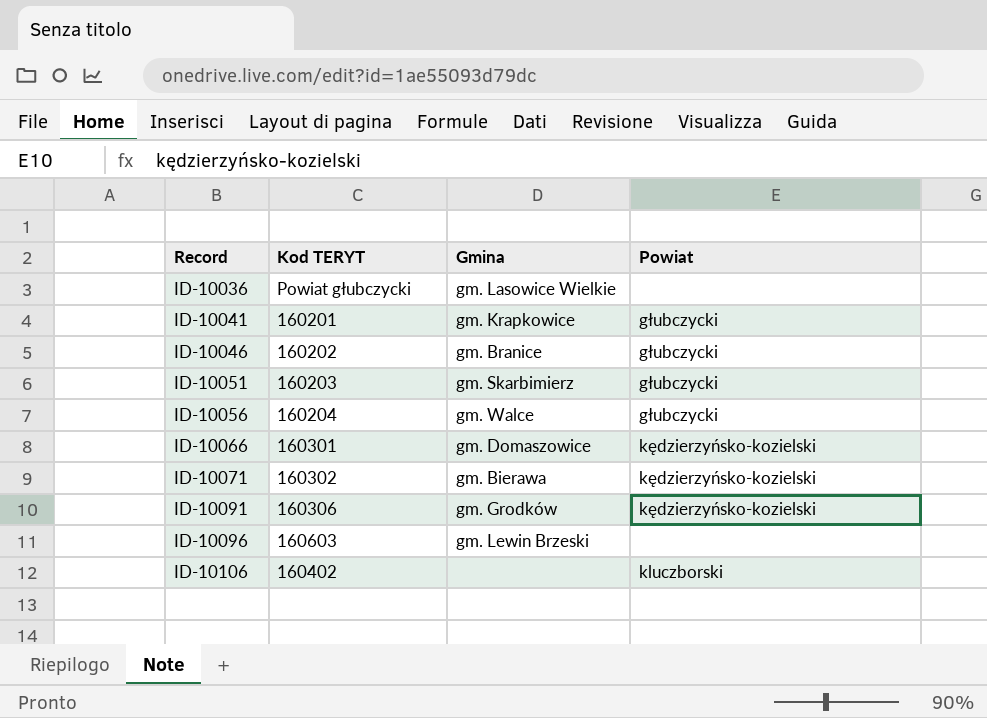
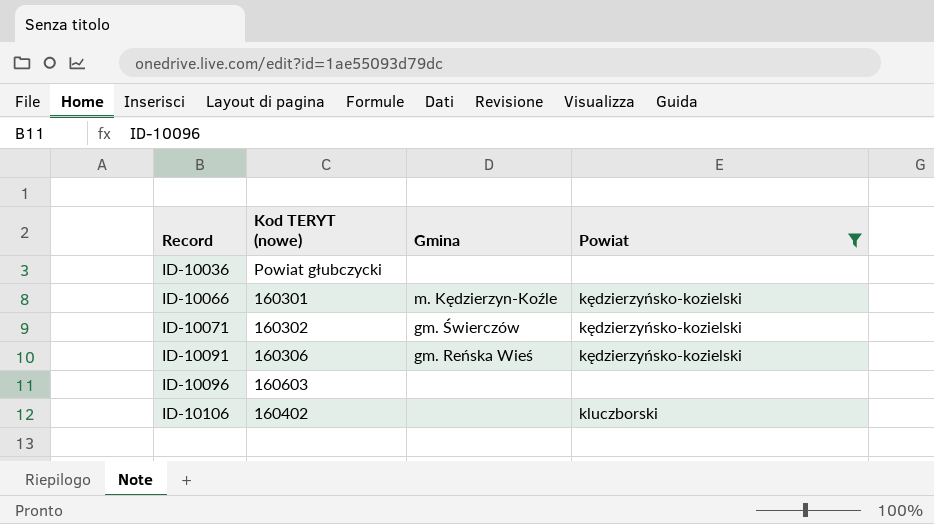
filter: none -> Powiat != głubczycki
column name: Kod TERYT -> Kod TERYT (nowe)
ID-10036 | Gmina: gm. Lasowice Wielkie -> none
ID-10066 | Gmina: gm. Domaszowice -> m. Kędzierzyn-Koźle
ID-10071 | Gmina: gm. Bierawa -> gm. Świerczów
ID-10091 | Gmina: gm. Grodków -> gm. Reńska Wieś
ID-10096 | Gmina: gm. Lewin Brzeski -> none

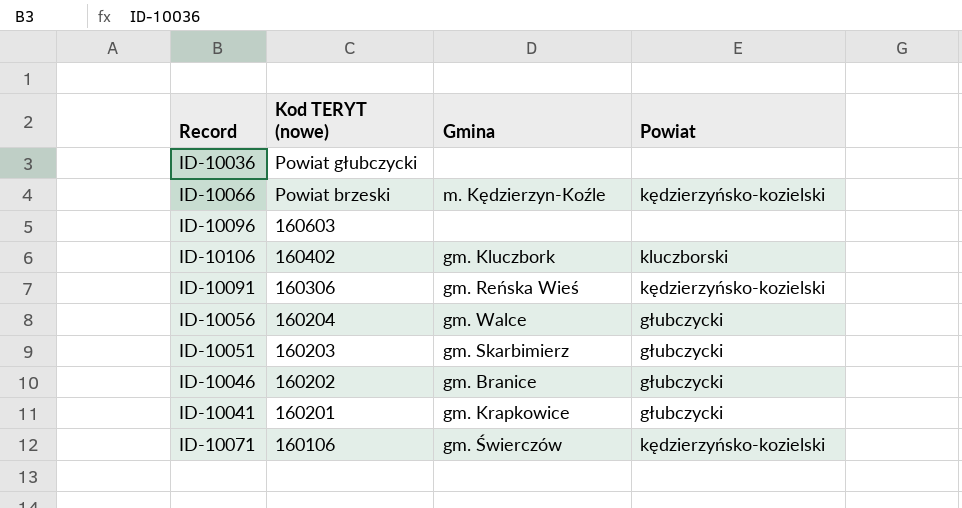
filter: Powiat != głubczycki -> none
row order: Record ascending -> Kod TERYT (nowe) descending
ID-10066 | Kod TERYT (nowe): 160301 -> Powiat brzeski
ID-10106 | Gmina: none -> gm. Kluczbork
ID-10071 | Kod TERYT (nowe): 160302 -> 160106

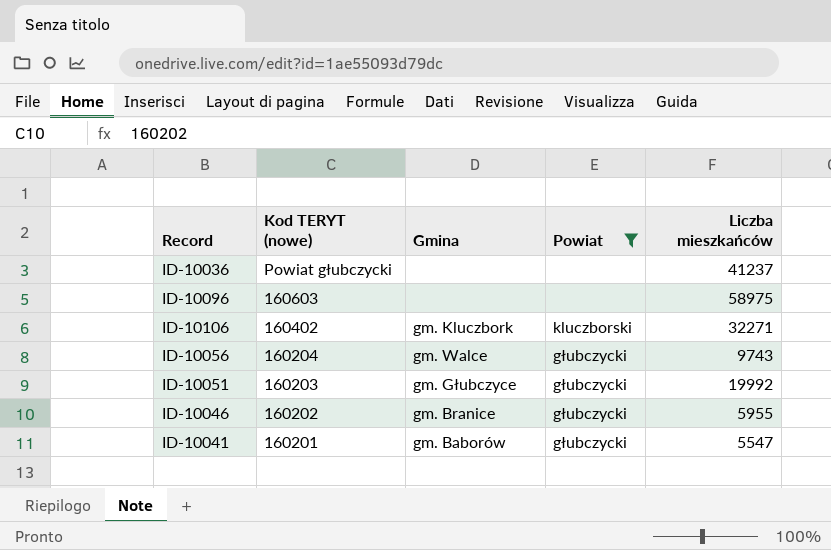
filter: none -> Powiat != kędzierzyńsko-kozielski
column Liczba mieszkańców | position: none -> 5
ID-10051 | Gmina: gm. Skarbimierz -> gm. Głubczyce
ID-10041 | Gmina: gm. Krapkowice -> gm. Baborów

